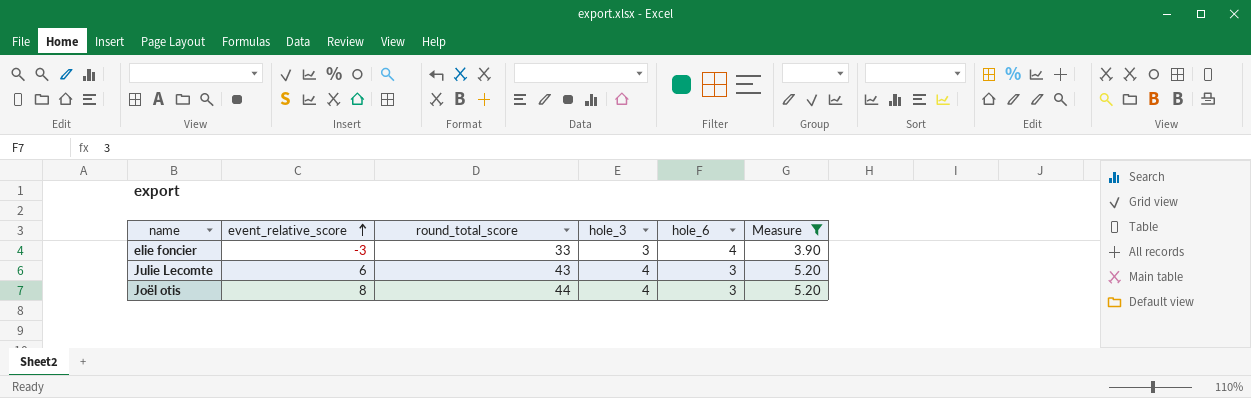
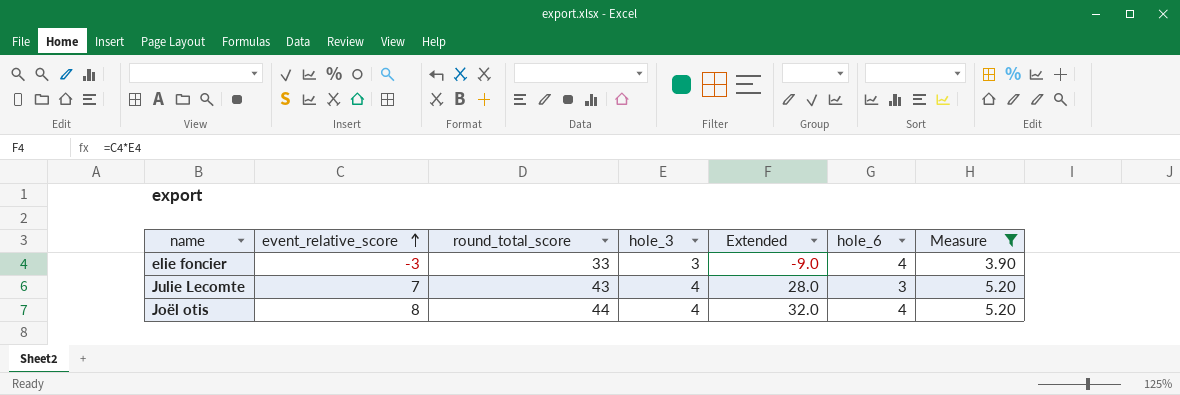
column Extended | formula: none -> [event_relative_score] * [hole_3]
Julie Lecomte | event_relative_score: 6 -> 7
Joël otis | hole_6: 3 -> 4

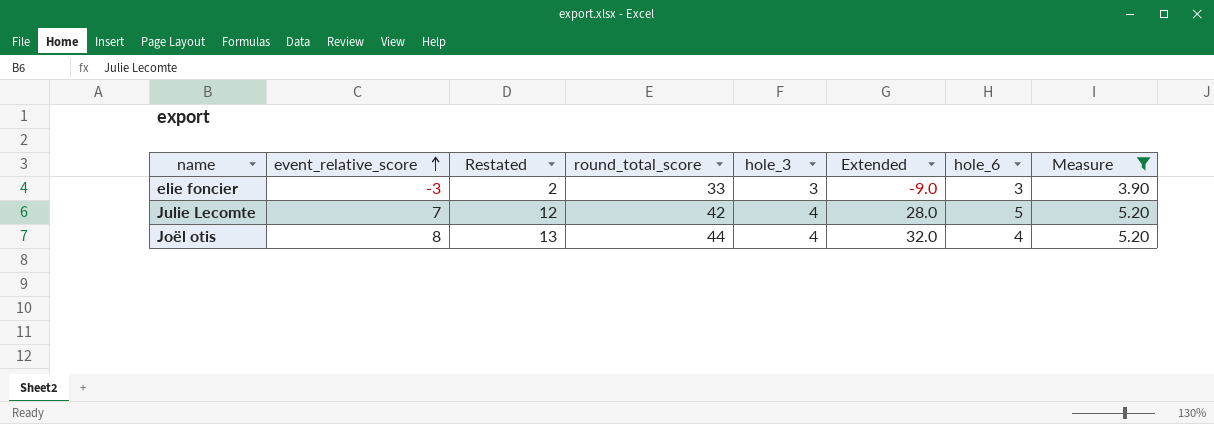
column Restated | formula: none -> [event_relative_score] + 5
elie foncier | hole_6: 4 -> 3
Julie Lecomte | round_total_score: 43 -> 42
Julie Lecomte | hole_6: 3 -> 5

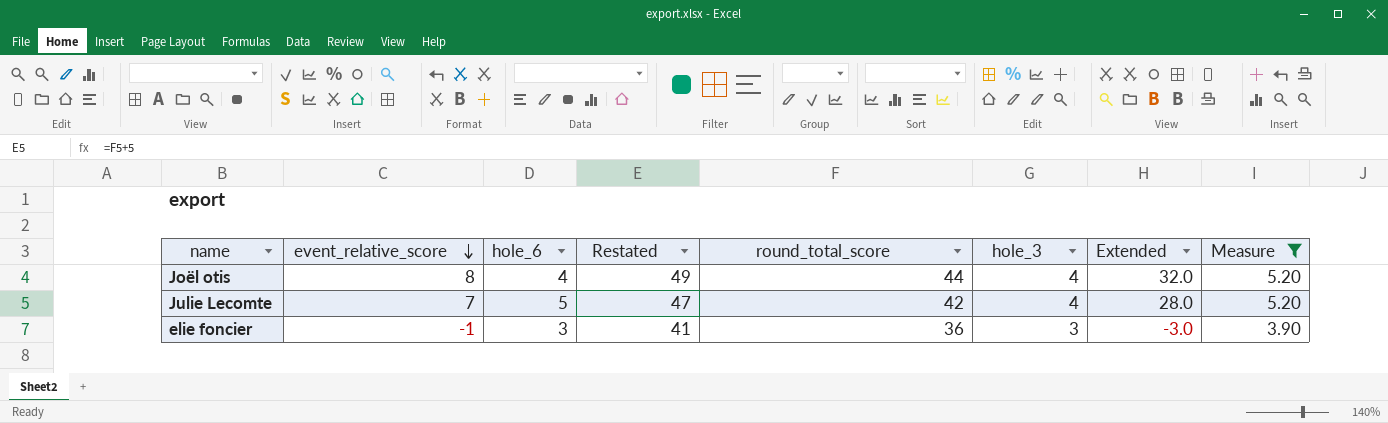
row order: event_relative_score ascending -> event_relative_score descending
column hole_6 | position: 7 -> 3
column Restated | formula: [event_relative_score] + 5 -> [round_total_score] + 5
elie foncier | event_relative_score: -3 -> -1
elie foncier | round_total_score: 33 -> 36
elie foncier | Extended: -9.0 -> -3.0

